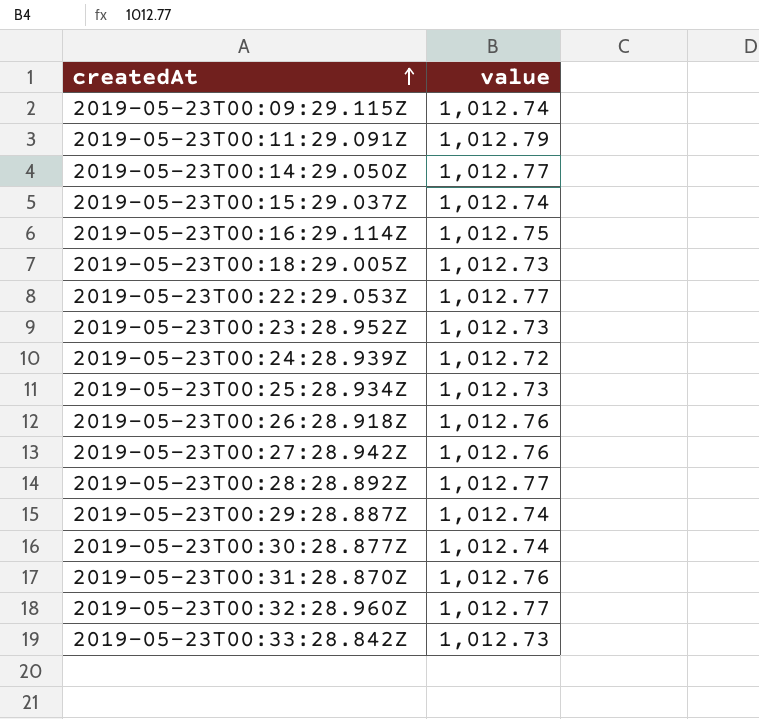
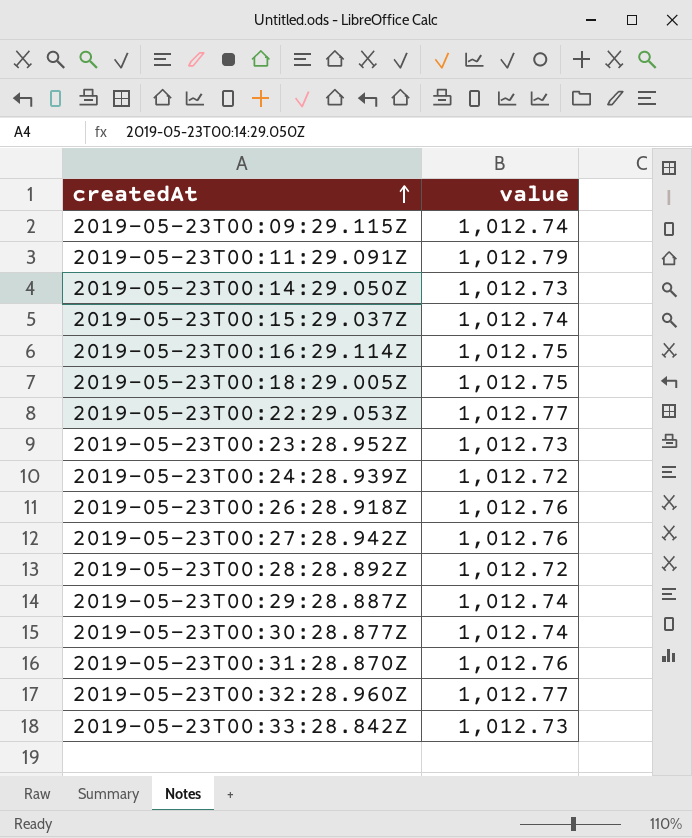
row 2019-05-23T00:25:28.934Z: 1,012.73 -> none
2019-05-23T00:14:29.050Z | value: 1,012.77 -> 1,012.73
2019-05-23T00:18:29.005Z | value: 1,012.73 -> 1,012.75
2019-05-23T00:28:28.892Z | value: 1,012.77 -> 1,012.72

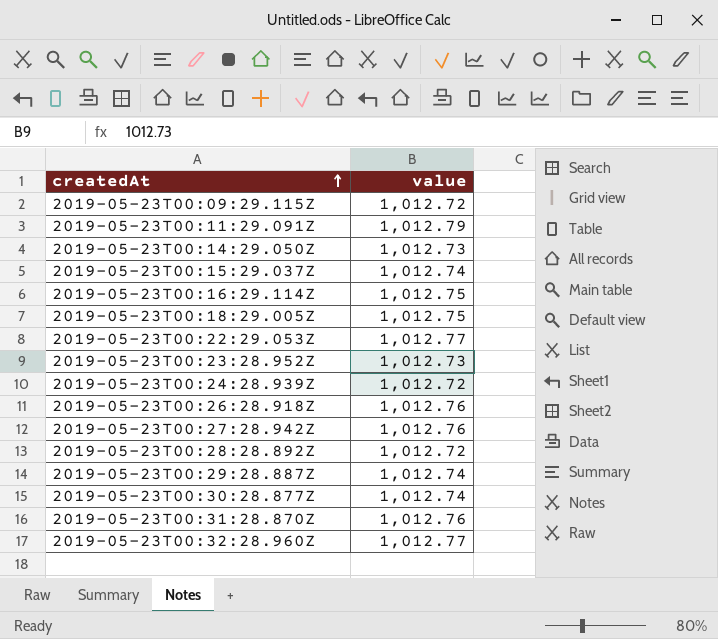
row 2019-05-23T00:33:28.842Z: 1,012.73 -> none
2019-05-23T00:09:29.115Z | value: 1,012.74 -> 1,012.72

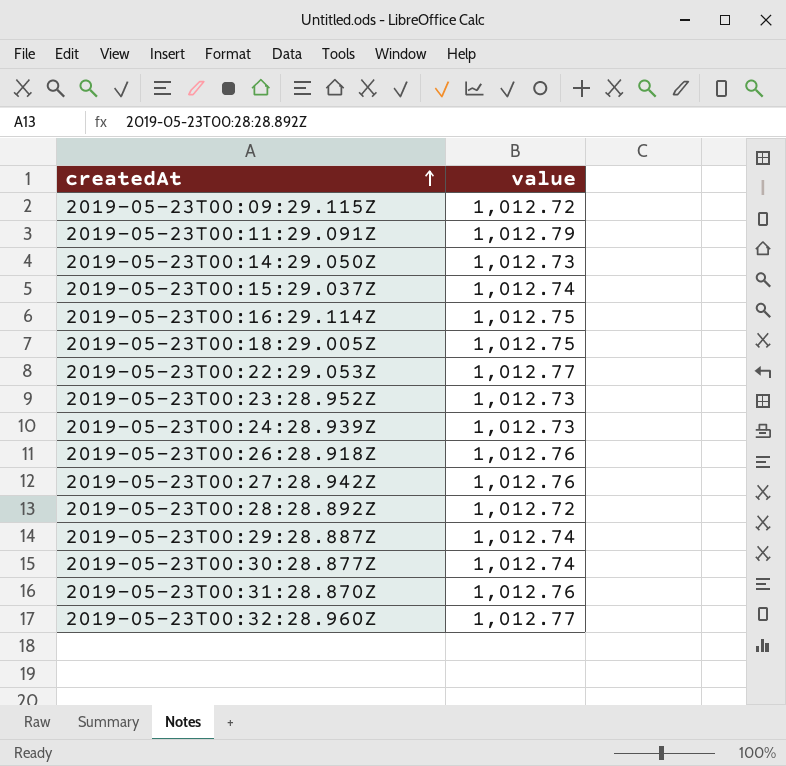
2019-05-23T00:24:28.939Z | value: 1,012.72 -> 1,012.73

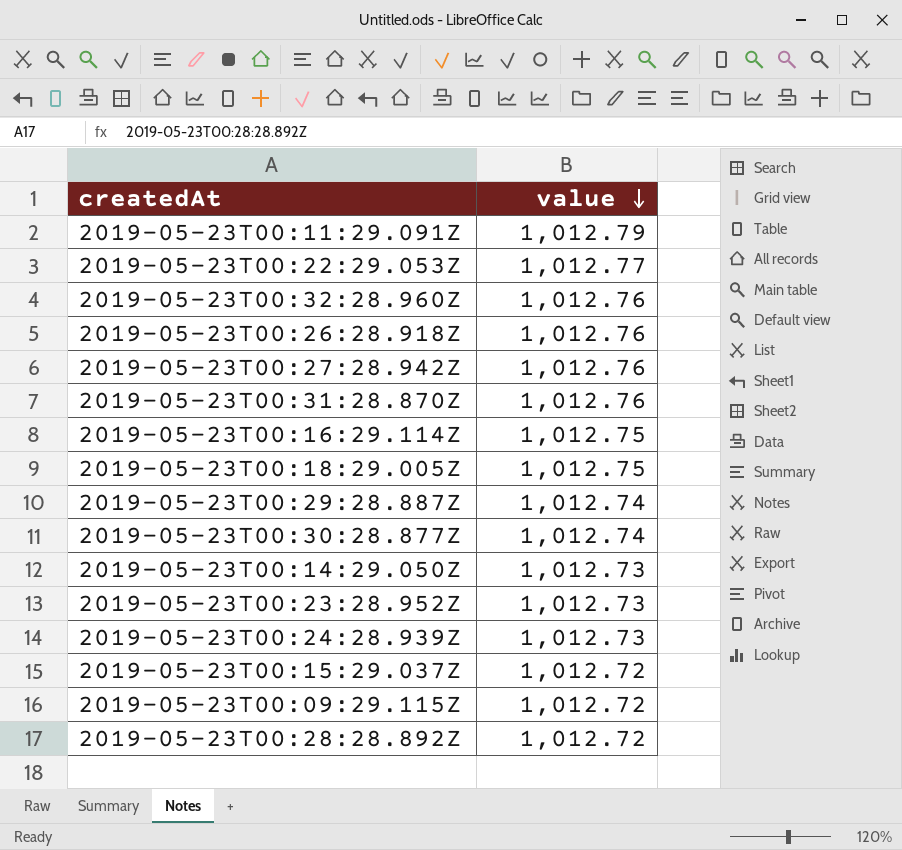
row order: createdAt ascending -> value descending
2019-05-23T00:32:28.960Z | value: 1,012.77 -> 1,012.76
2019-05-23T00:15:29.037Z | value: 1,012.74 -> 1,012.72

